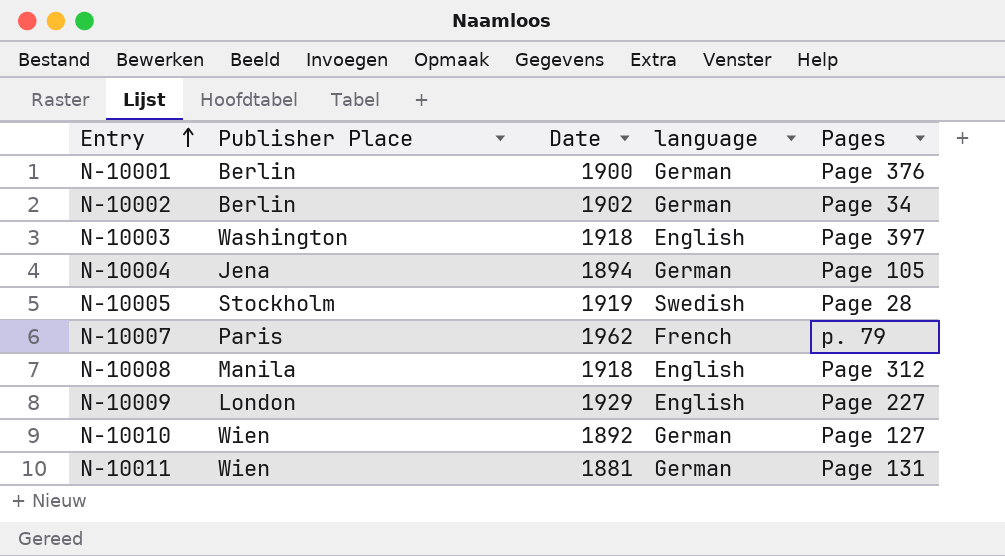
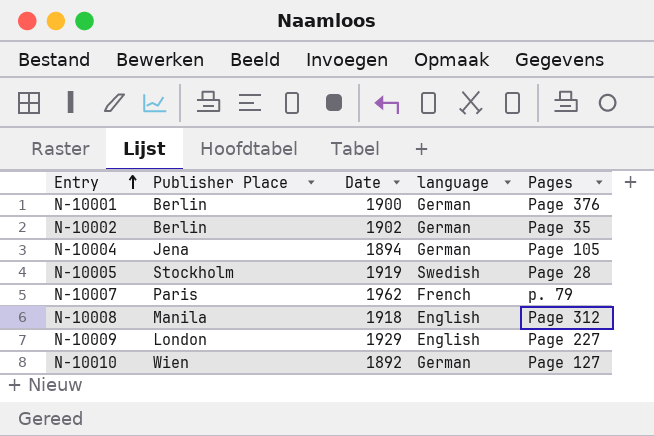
row N-10003: Washington | 1918 | English | Page 397 -> none
row N-10011: Wien | 1881 | German | Page 131 -> none
N-10002 | Pages: Page 34 -> Page 35

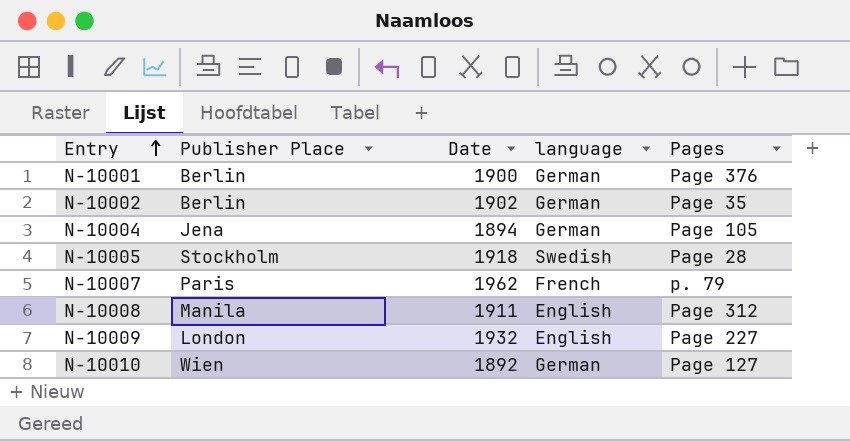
N-10005 | Date: 1919 -> 1918
N-10008 | Date: 1918 -> 1911
N-10009 | Date: 1929 -> 1932

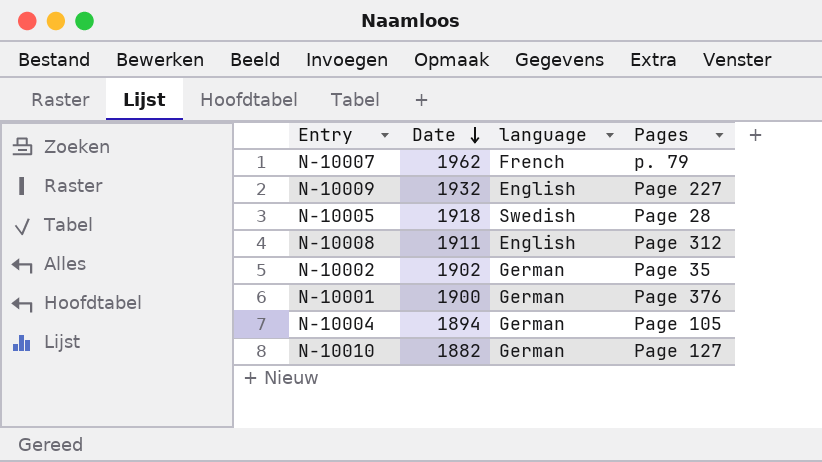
row order: Entry ascending -> Date descending
column Publisher Place | position: 2 -> none
N-10010 | Date: 1892 -> 1882

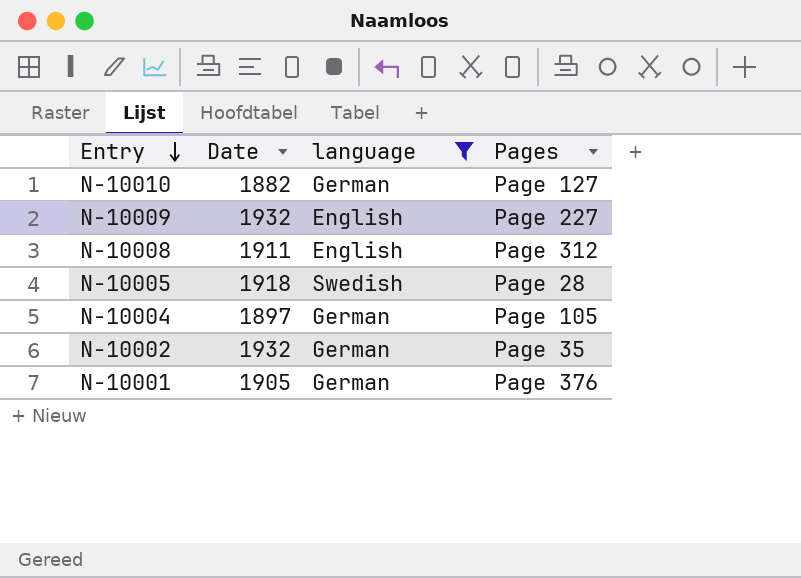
filter: none -> language != French
row order: Date descending -> Entry descending
N-10004 | Date: 1894 -> 1897
N-10002 | Date: 1902 -> 1932
N-10001 | Date: 1900 -> 1905

